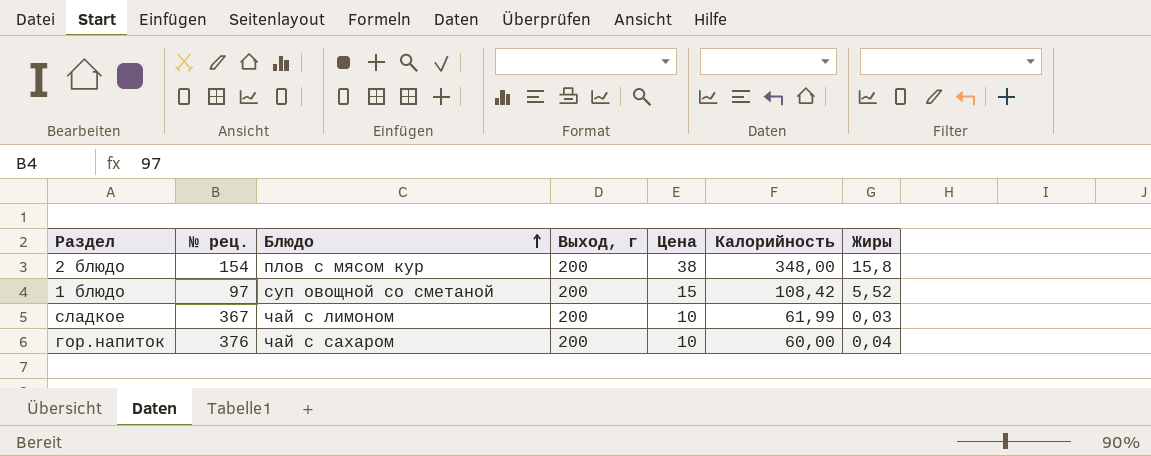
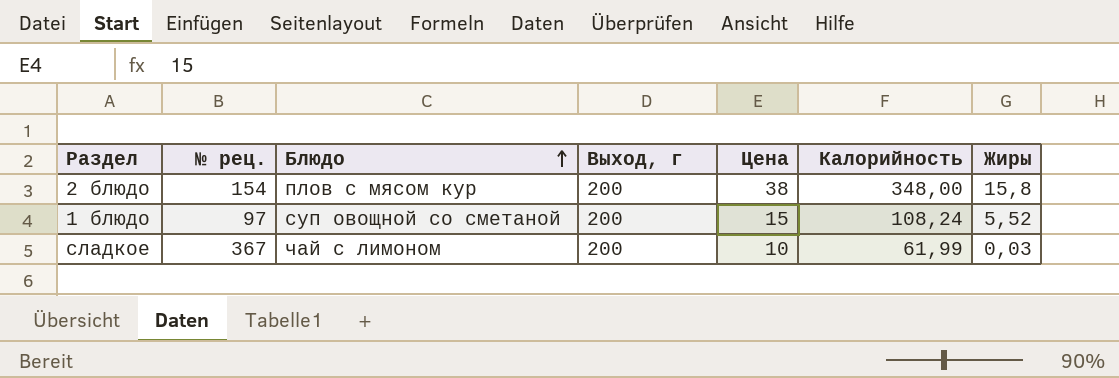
row гор.напиток: 376 | чай с сахаром | 200 | 10 | 60,00 | 0,04 -> none
1 блюдо | Калорийность: 108,42 -> 108,24

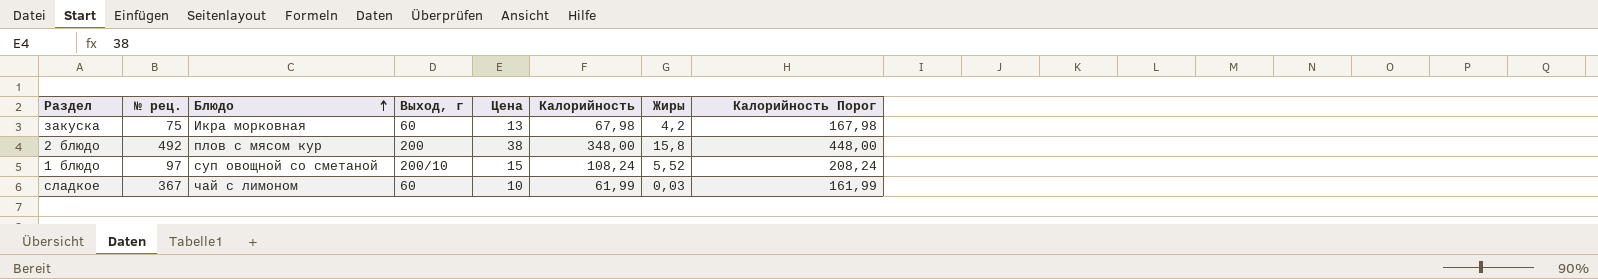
column Калорийность Порог | formula: none -> [Калорийность] + 100
row закуска: none -> 75 | Икра морковная | 60 | 13 | 67,98 | 4,2 | 167,98
2 блюдо | № рец.: 154 -> 492
1 блюдо | Выход, г: 200 -> 200/10
сладкое | Выход, г: 200 -> 60

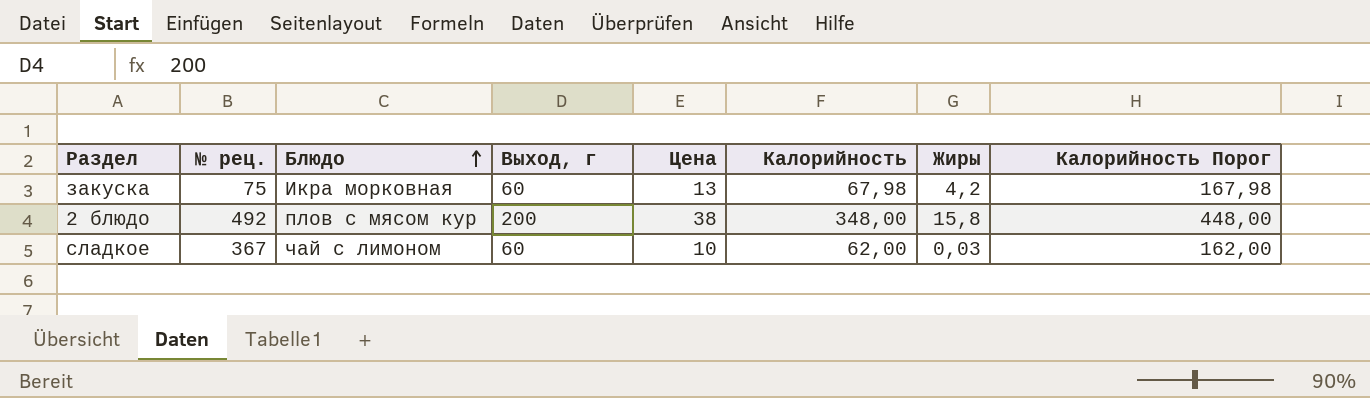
row 1 блюдо: 97 | суп овощной со сметаной | 200/10 | 15 | 108,24 | 5,52 | 208,24 -> none
сладкое | Калорийность: 61,99 -> 62,00
сладкое | Калорийность Порог: 161,99 -> 162,00

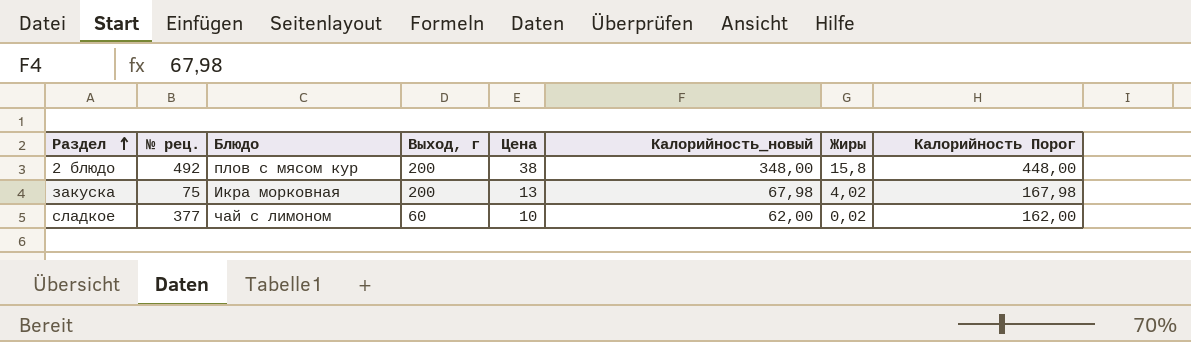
row order: Блюдо ascending -> Раздел ascending
column name: Калорийность -> Калорийность_новый
закуска | Выход, г: 60 -> 200
закуска | Жиры: 4,2 -> 4,02
сладкое | № рец.: 367 -> 377
сладкое | Жиры: 0,03 -> 0,02

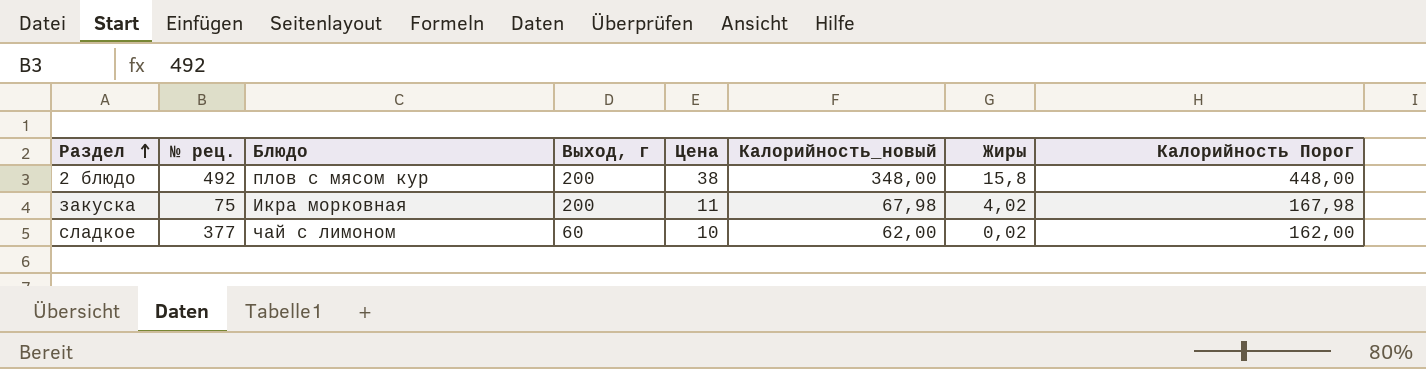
закуска | Цена: 13 -> 11

